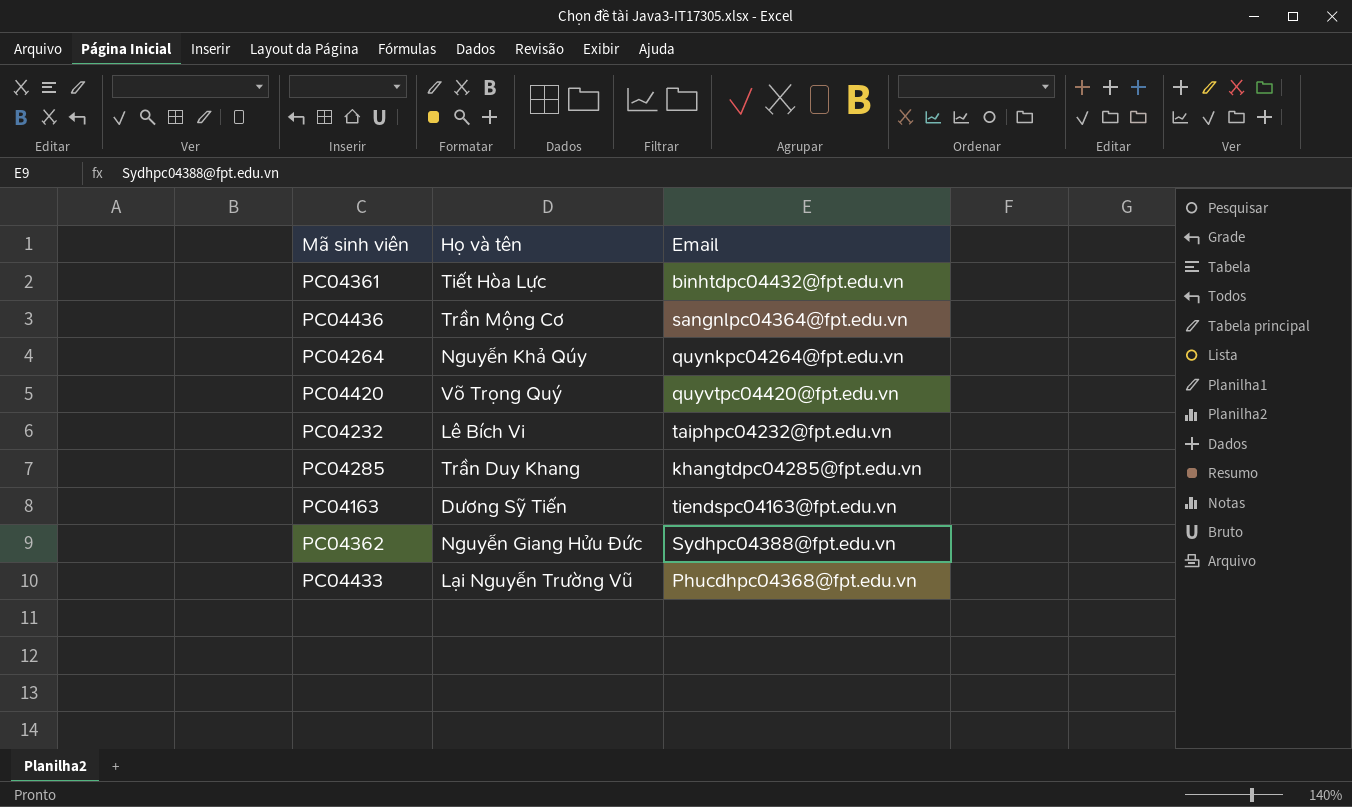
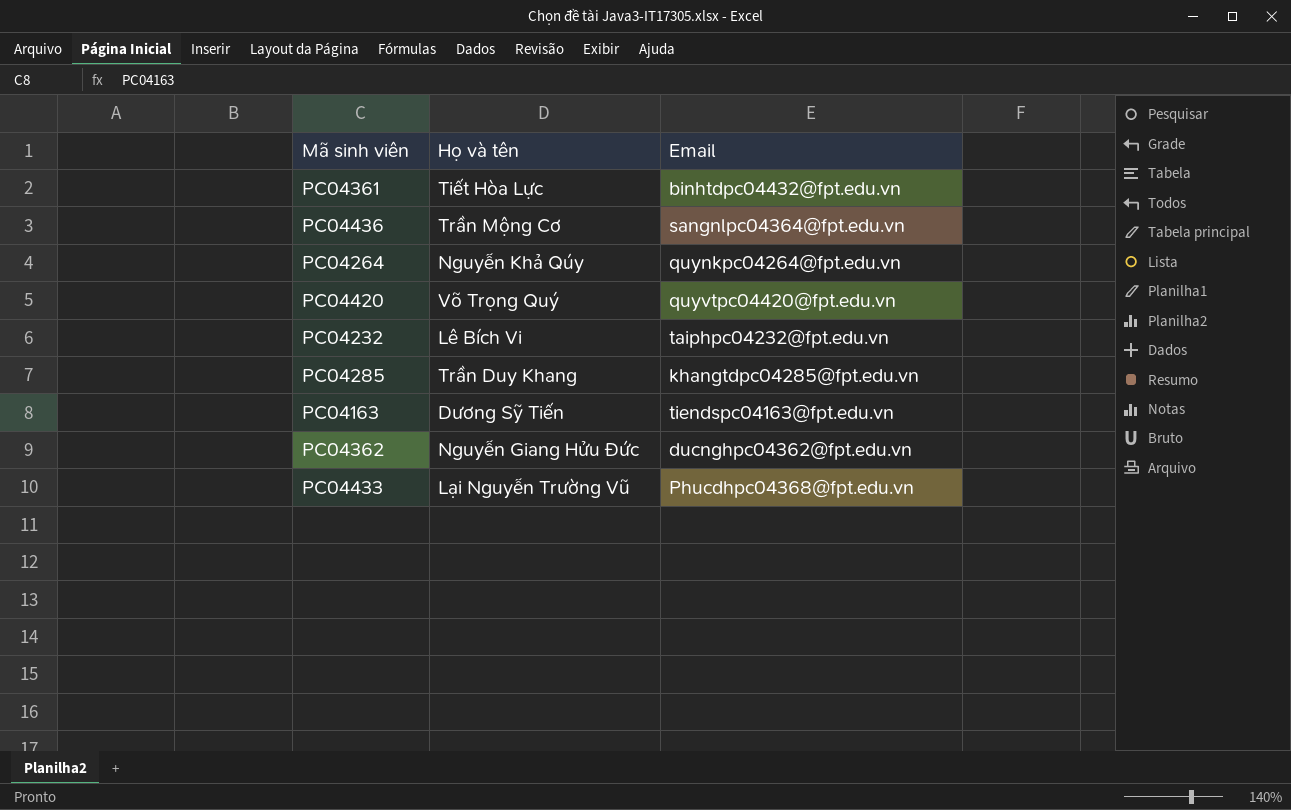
PC04362 | Email: Sydhpc04388@fpt.edu.vn -> ducnghpc04362@fpt.edu.vn

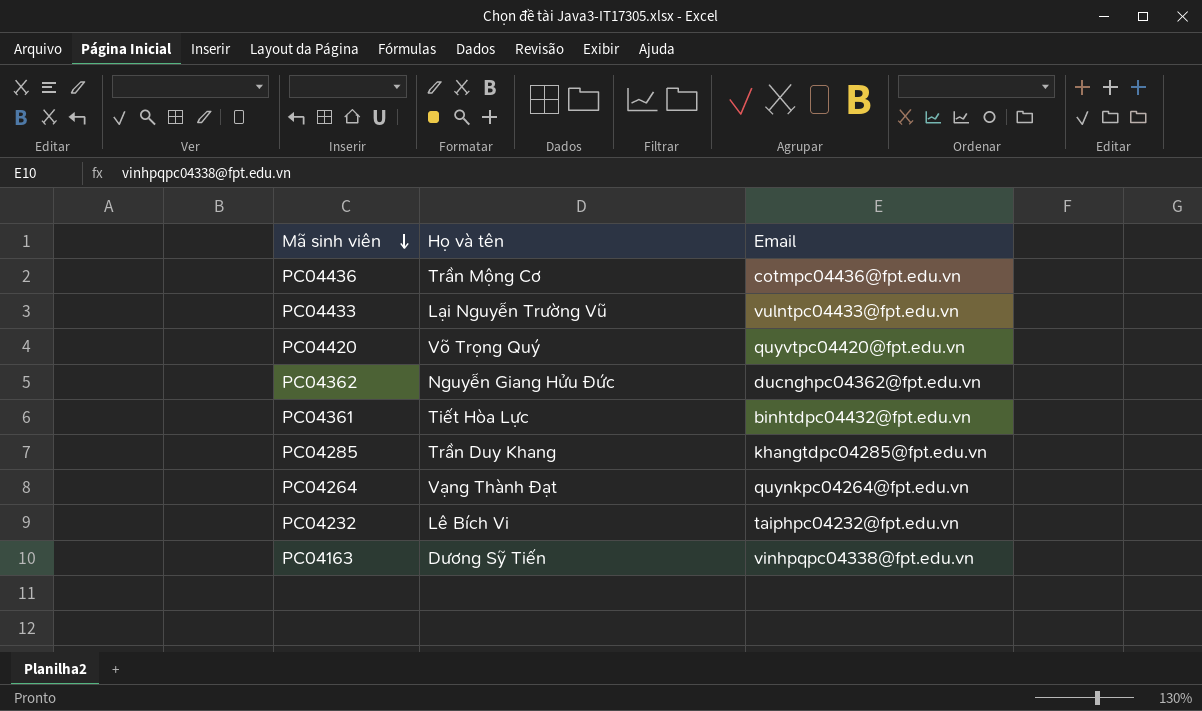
row order: none -> Mã sinh viên descending
PC04436 | Email: sangnlpc04364@fpt.edu.vn -> cotmpc04436@fpt.edu.vn
PC04433 | Email: Phucdhpc04368@fpt.edu.vn -> vulntpc04433@fpt.edu.vn
PC04264 | Họ và tên: Nguyễn Khả Qúy -> Vạng Thành Đạt
PC04163 | Email: tiendspc04163@fpt.edu.vn -> vinhpqpc04338@fpt.edu.vn

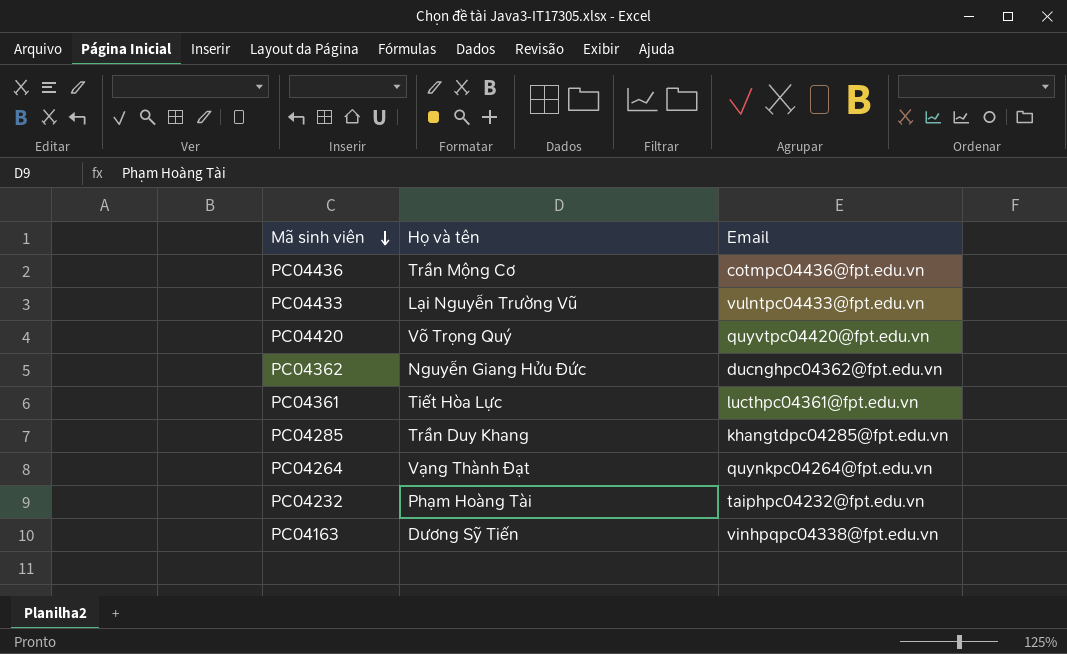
PC04361 | Email: binhtdpc04432@fpt.edu.vn -> lucthpc04361@fpt.edu.vn
PC04232 | Họ và tên: Lê Bích Vi -> Phạm Hoàng Tài

